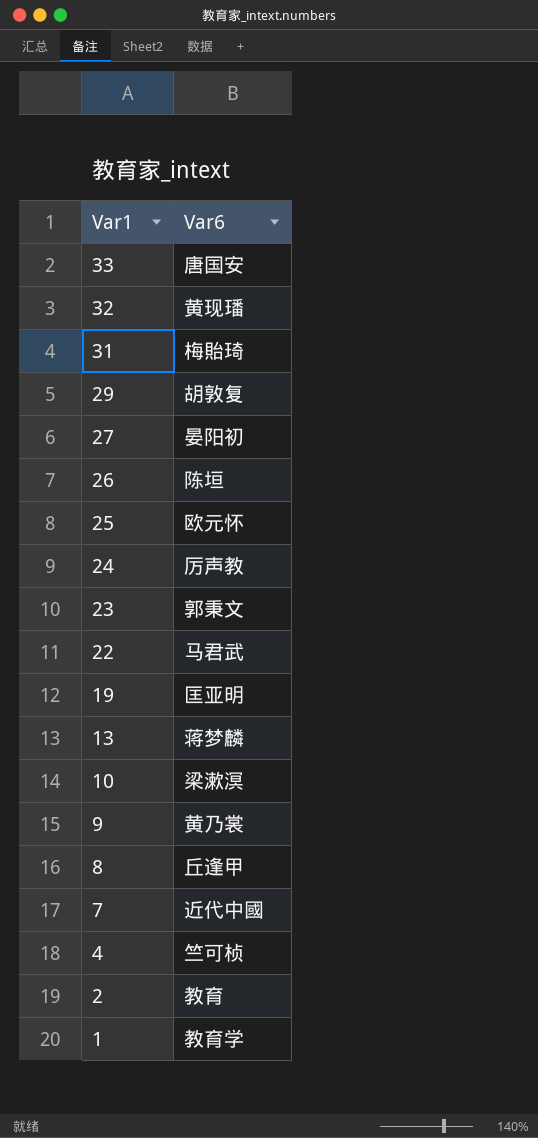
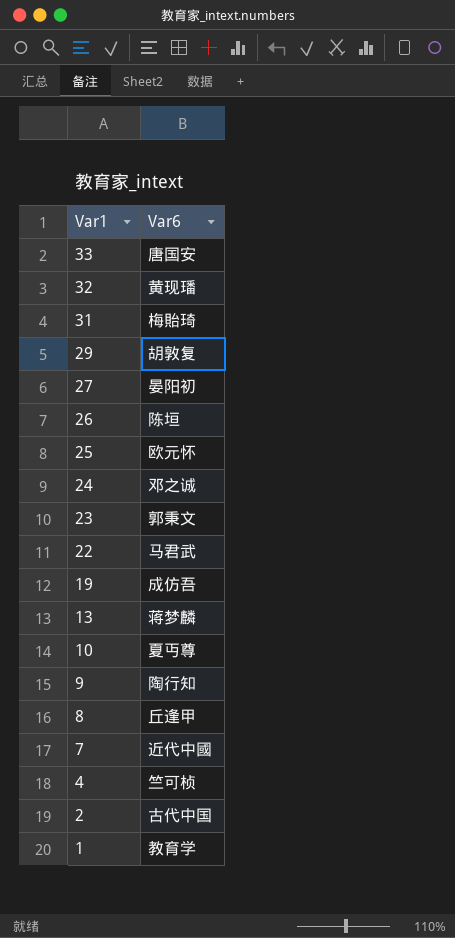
24 | Var6: 厉声教 -> 邓之诚
19 | Var6: 匡亚明 -> 成仿吾
10 | Var6: 梁漱溟 -> 夏丏尊
9 | Var6: 黄乃裳 -> 陶行知
2 | Var6: 教育 -> 古代中国

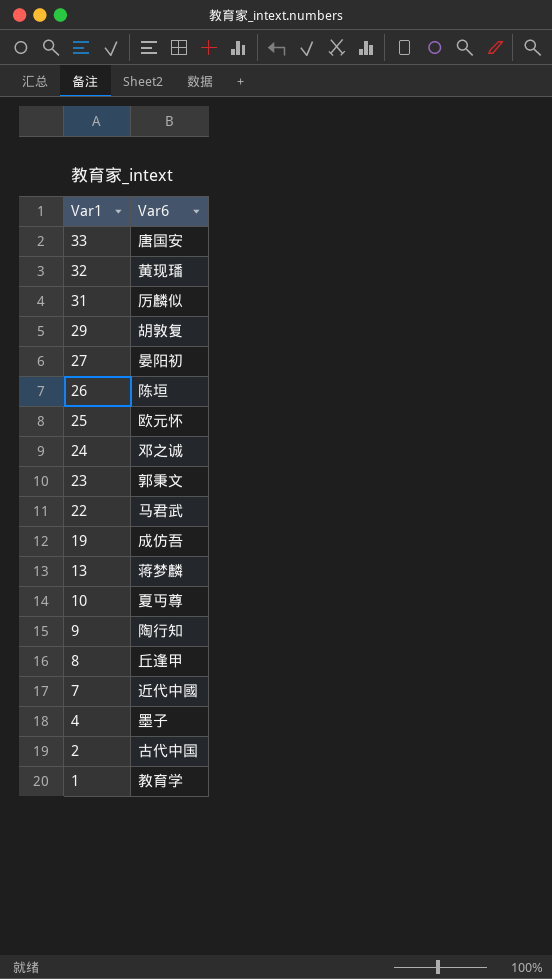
31 | Var6: 梅貽琦 -> 厉麟似
4 | Var6: 竺可桢 -> 墨子

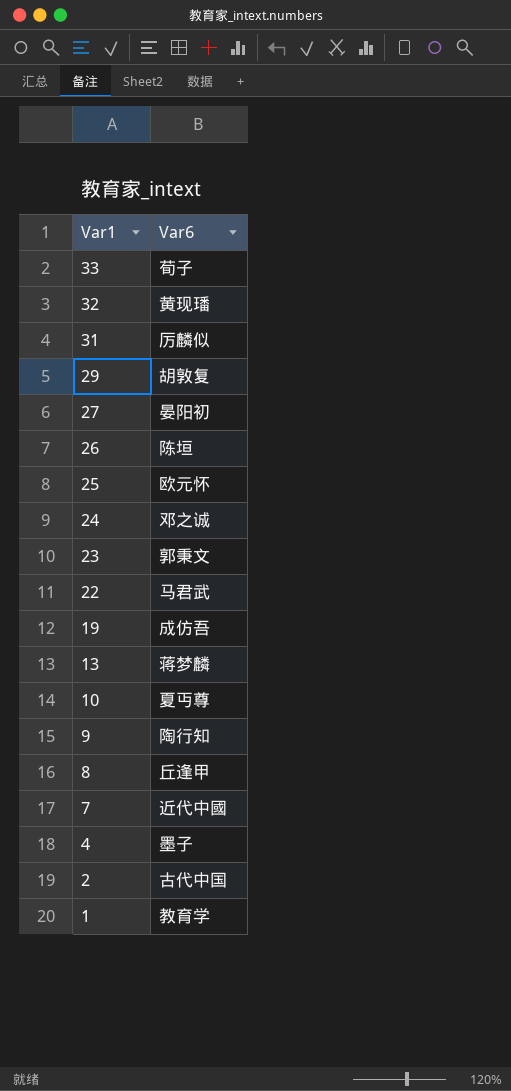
33 | Var6: 唐国安 -> 荀子

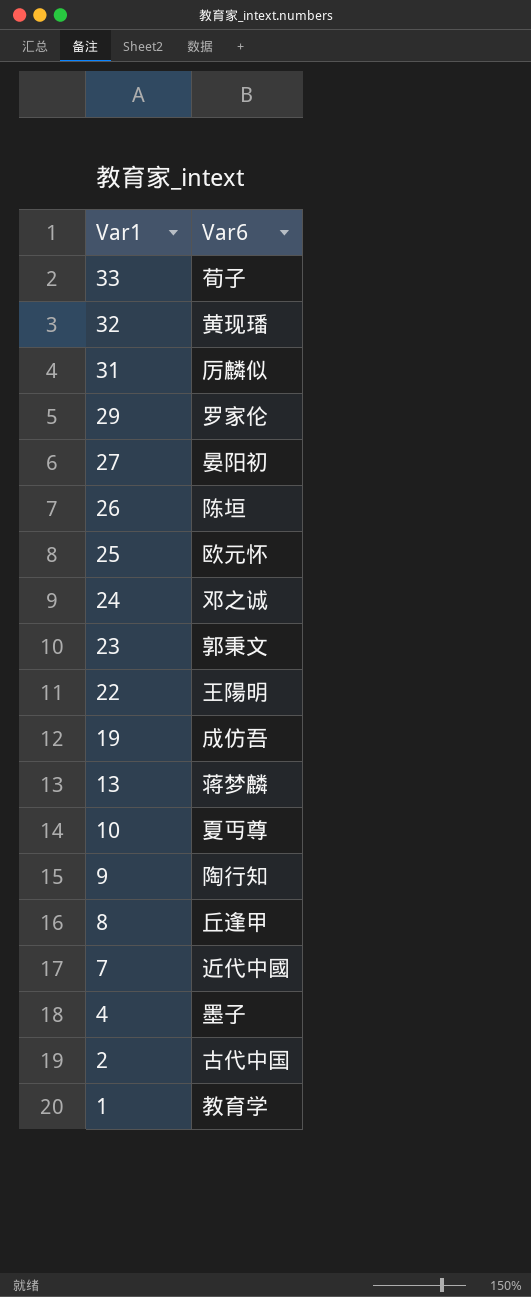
29 | Var6: 胡敦复 -> 罗家伦
22 | Var6: 马君武 -> 王陽明

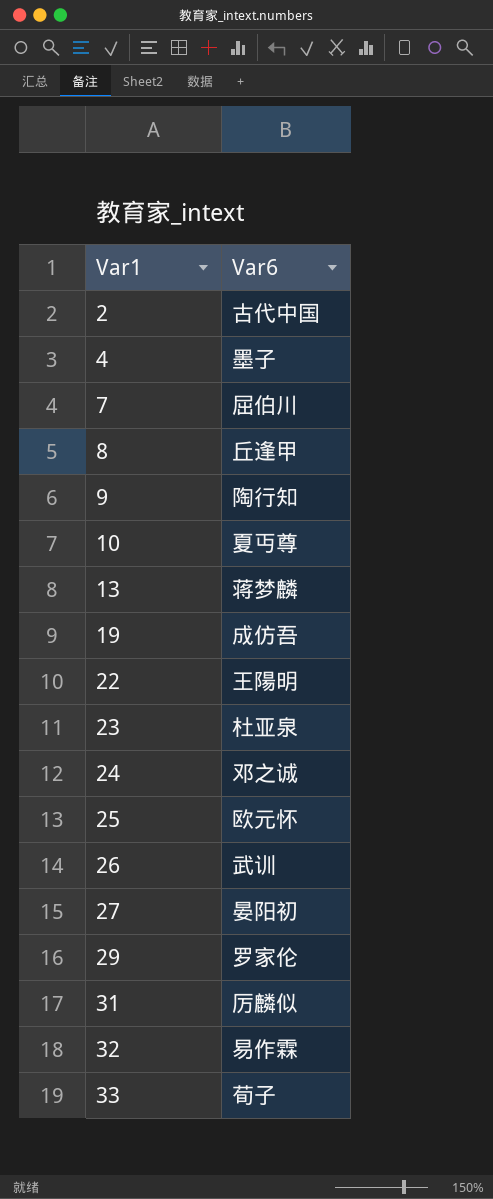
row order: Var1 descending -> Var1 ascending
row 1: 教育学 -> none
7 | Var6: 近代中國 -> 屈伯川
23 | Var6: 郭秉文 -> 杜亚泉
26 | Var6: 陈垣 -> 武训
32 | Var6: 黄现璠 -> 易作霖

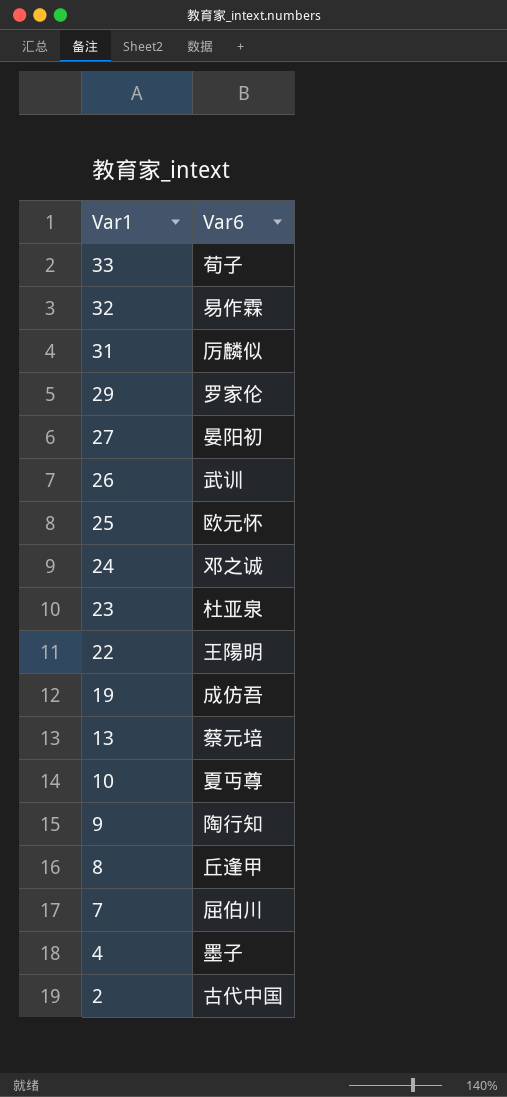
row order: Var1 ascending -> Var1 descending
13 | Var6: 蒋梦麟 -> 蔡元培

